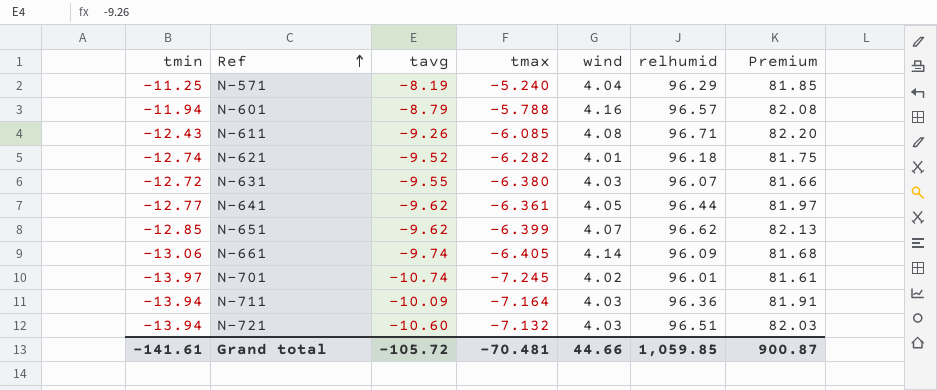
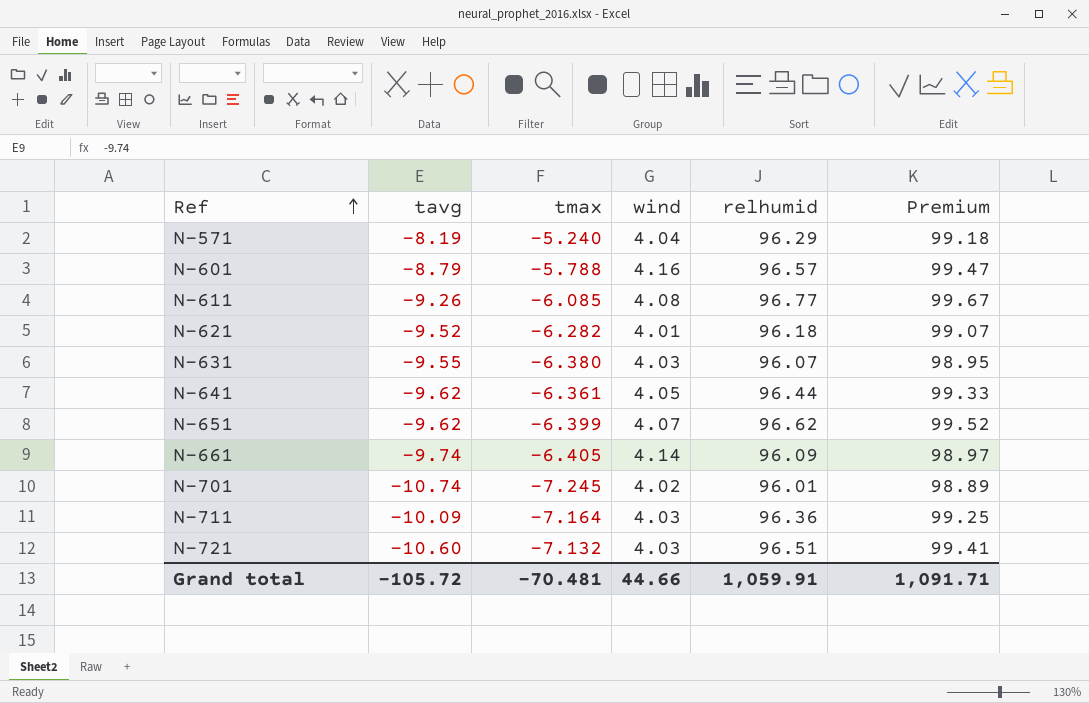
column tmin | position: 1 -> none
column Premium | formula: [relhumid] * 0.85 -> [relhumid] * 1.03
N-611 | relhumid: 96.71 -> 96.77
Grand total | relhumid: 1,059.85 -> 1,059.91
Grand total | Premium: 900.87 -> 1,091.71

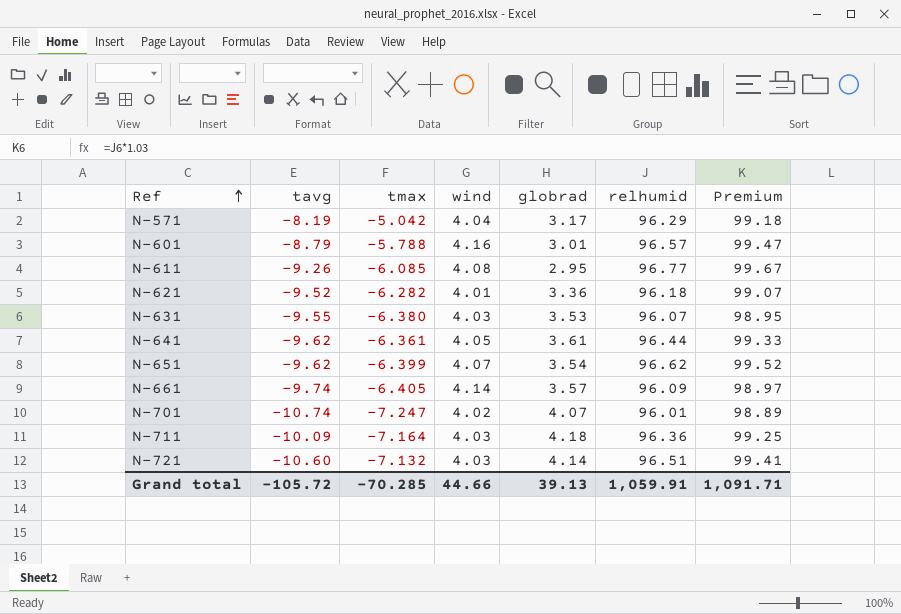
column globrad | position: none -> 5
N-571 | tmax: -5.240 -> -5.042
N-701 | tmax: -7.245 -> -7.247
Grand total | tmax: -70.481 -> -70.285

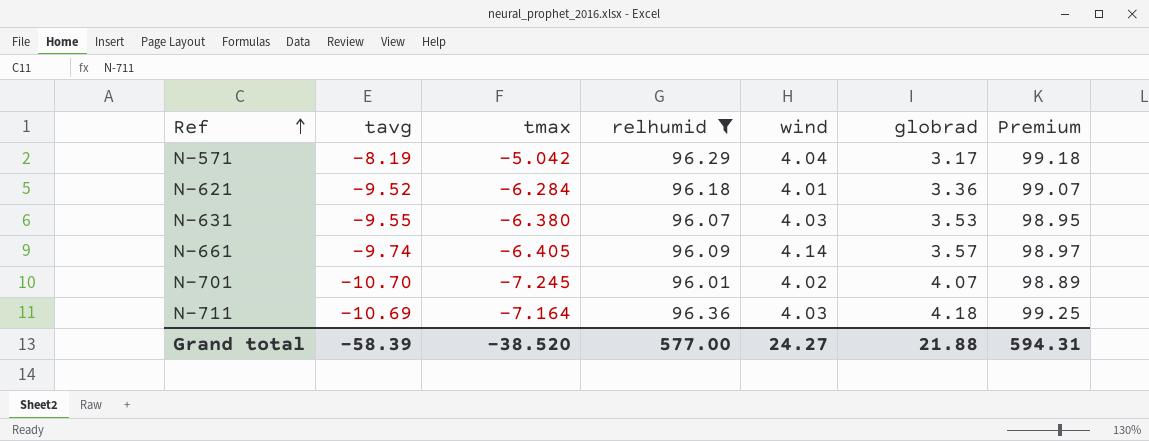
filter: none -> relhumid <= 96.36
column relhumid | position: 6 -> 4
N-621 | tmax: -6.282 -> -6.284
N-701 | tavg: -10.74 -> -10.70
N-701 | tmax: -7.247 -> -7.245
N-711 | tavg: -10.09 -> -10.69
Grand total | tavg: -105.72 -> -58.39
Grand total | tmax: -70.285 -> -38.520
Grand total | relhumid: 1,059.91 -> 577.00
Grand total | wind: 44.66 -> 24.27
Grand total | globrad: 39.13 -> 21.88
Grand total | Premium: 1,091.71 -> 594.31

